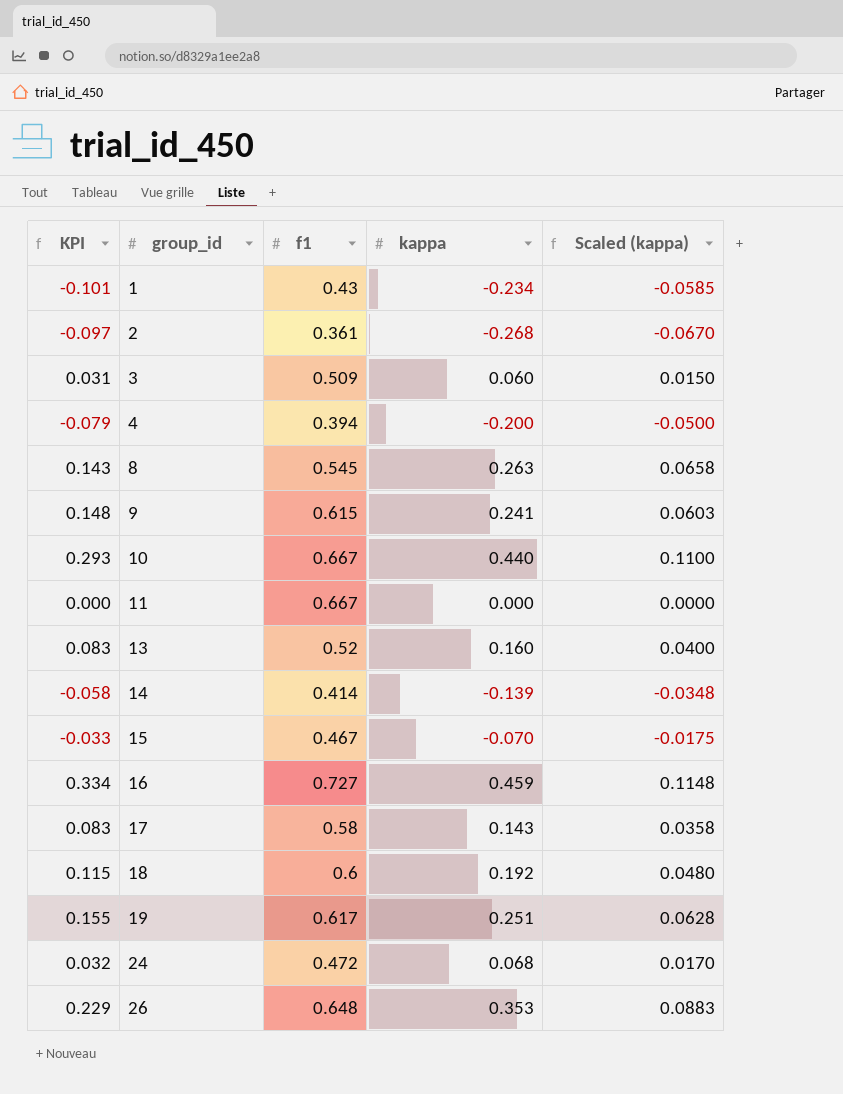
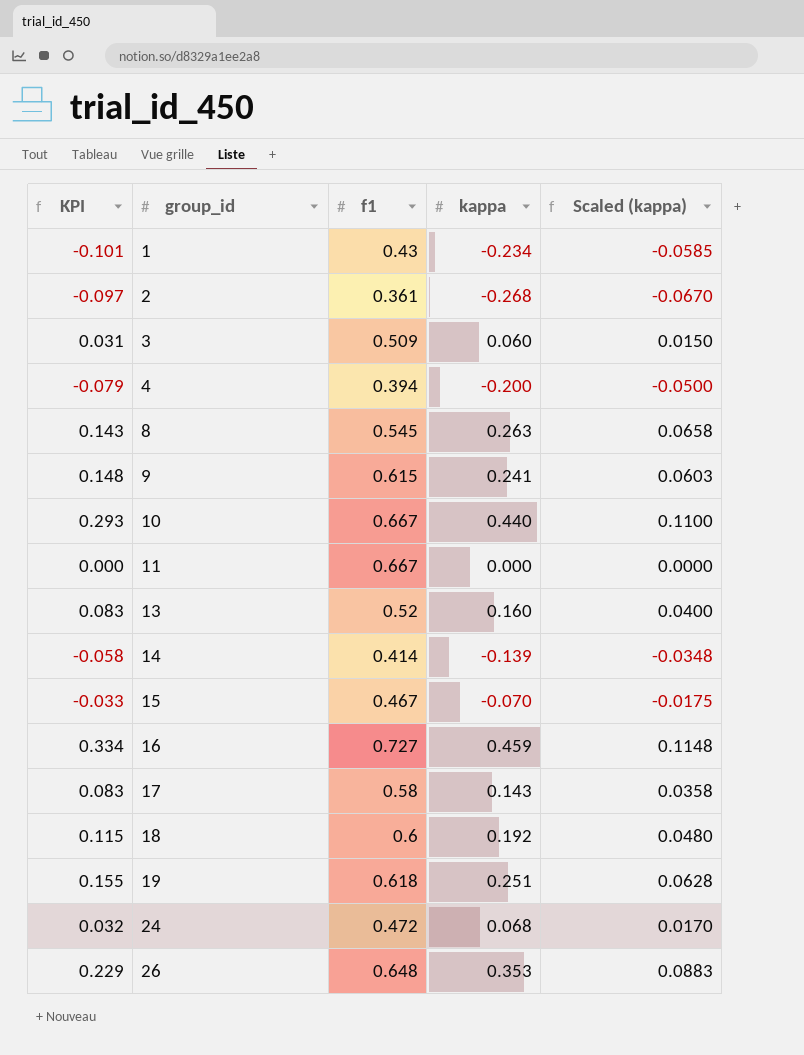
19 | f1: 0.617 -> 0.618

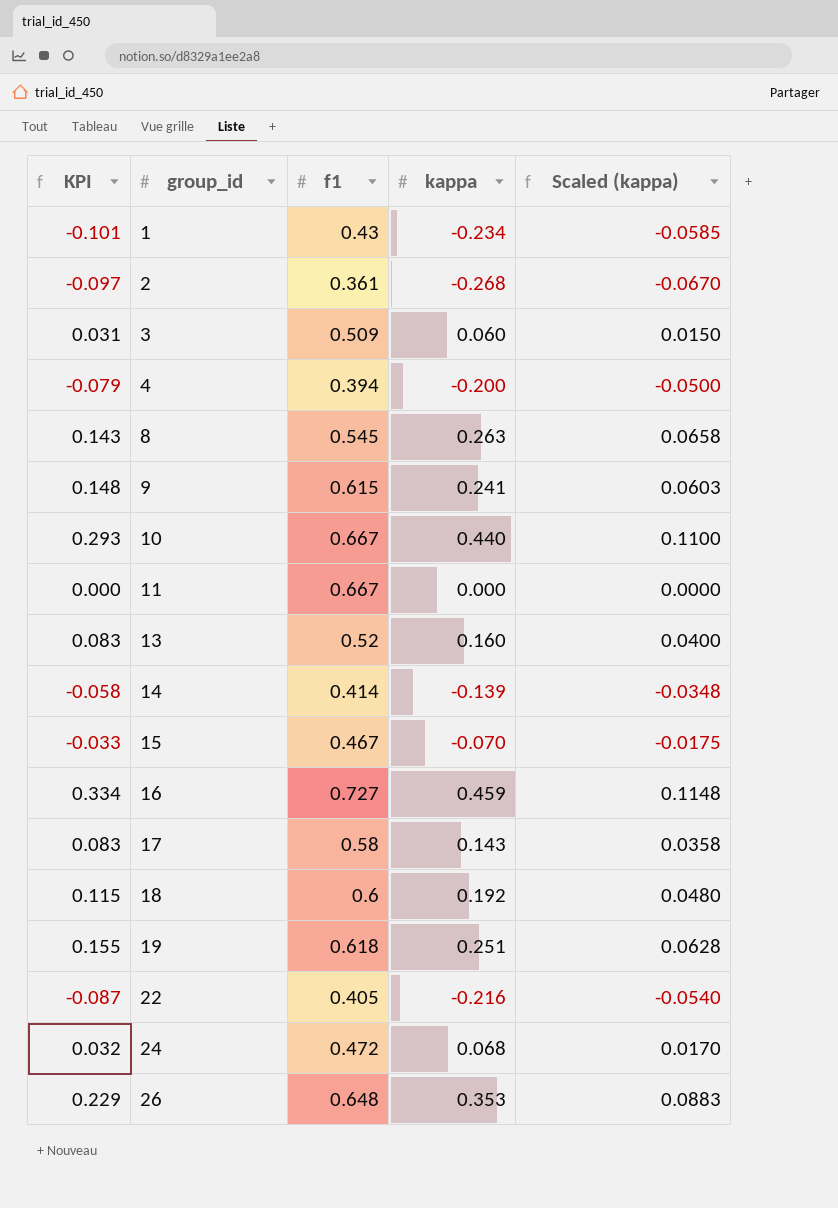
row 22: none -> -0.087 | 0.405 | -0.216 | -0.0540

